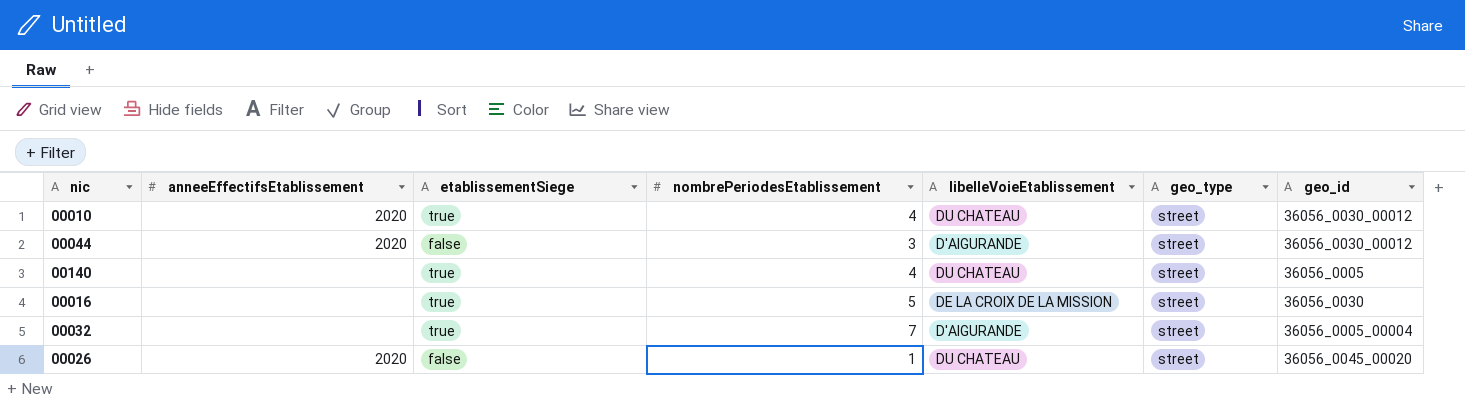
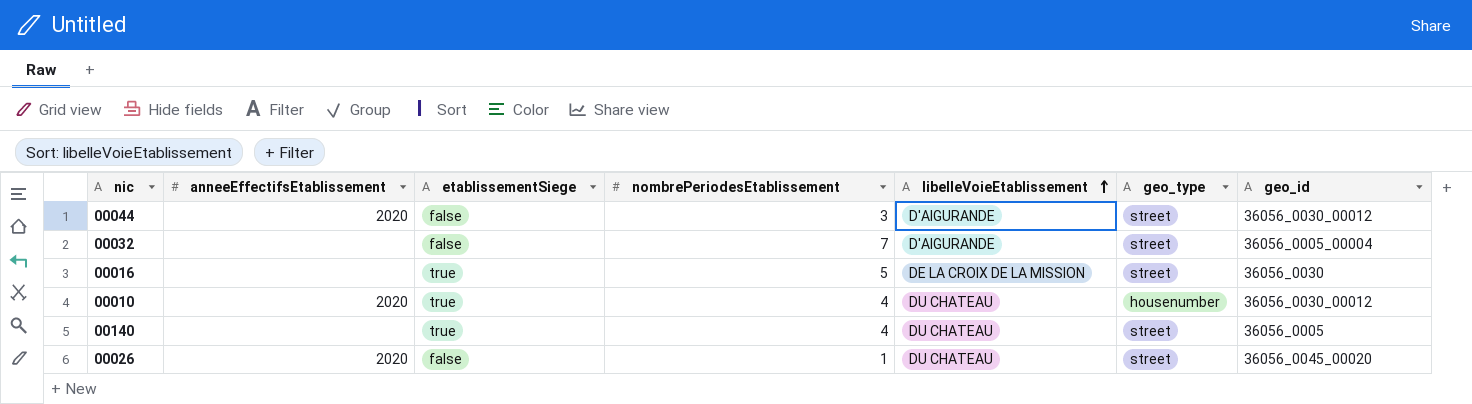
row order: none -> libelleVoieEtablissement ascending
00032 | etablissementSiege: true -> false
00010 | geo_type: street -> housenumber

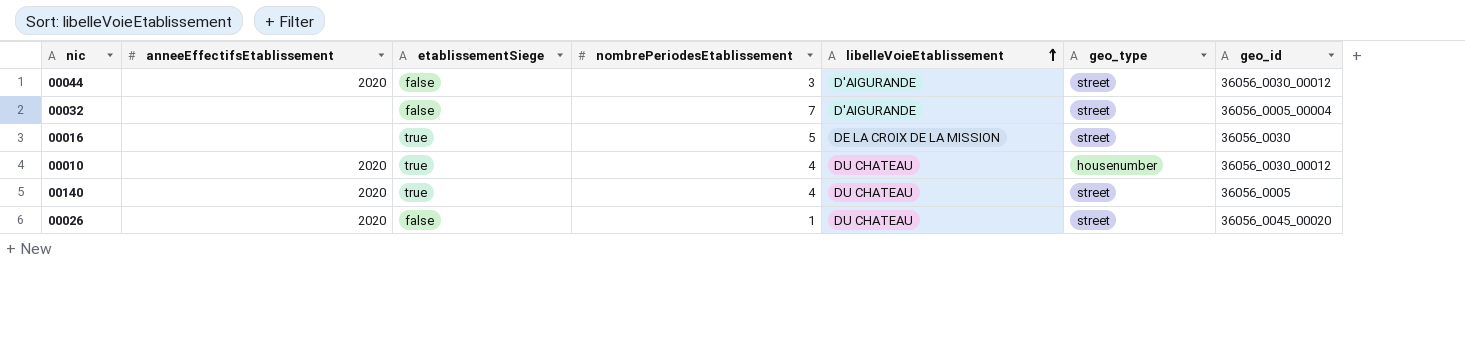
00140 | anneeEffectifsEtablissement: none -> 2020

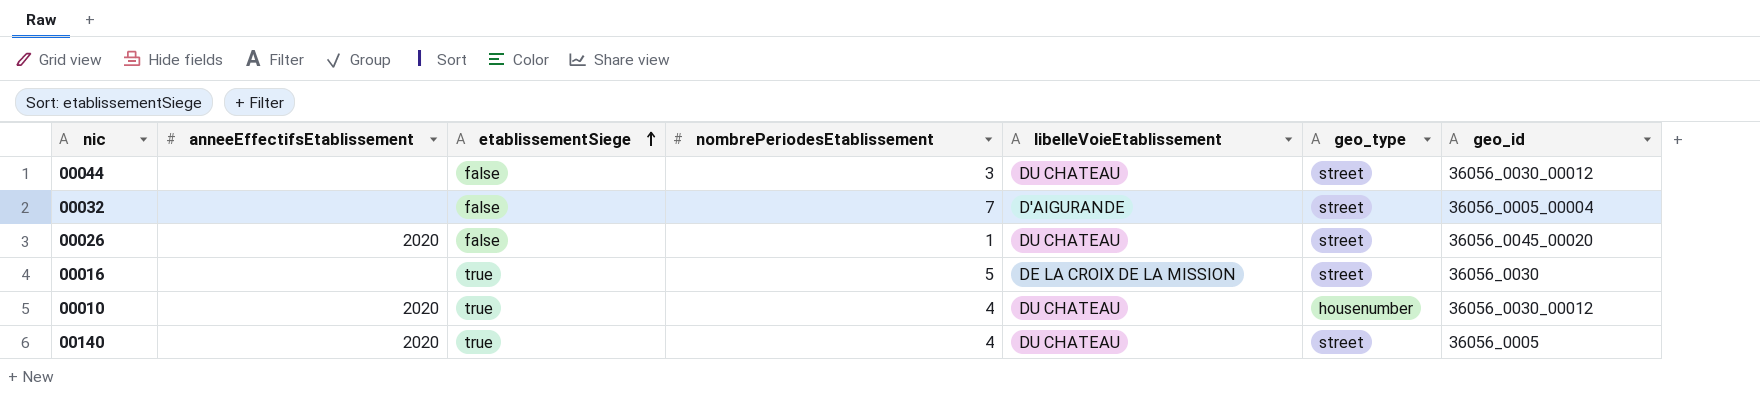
row order: libelleVoieEtablissement ascending -> etablissementSiege ascending
00044 | anneeEffectifsEtablissement: 2020 -> none
00044 | libelleVoieEtablissement: D'AIGURANDE -> DU CHATEAU

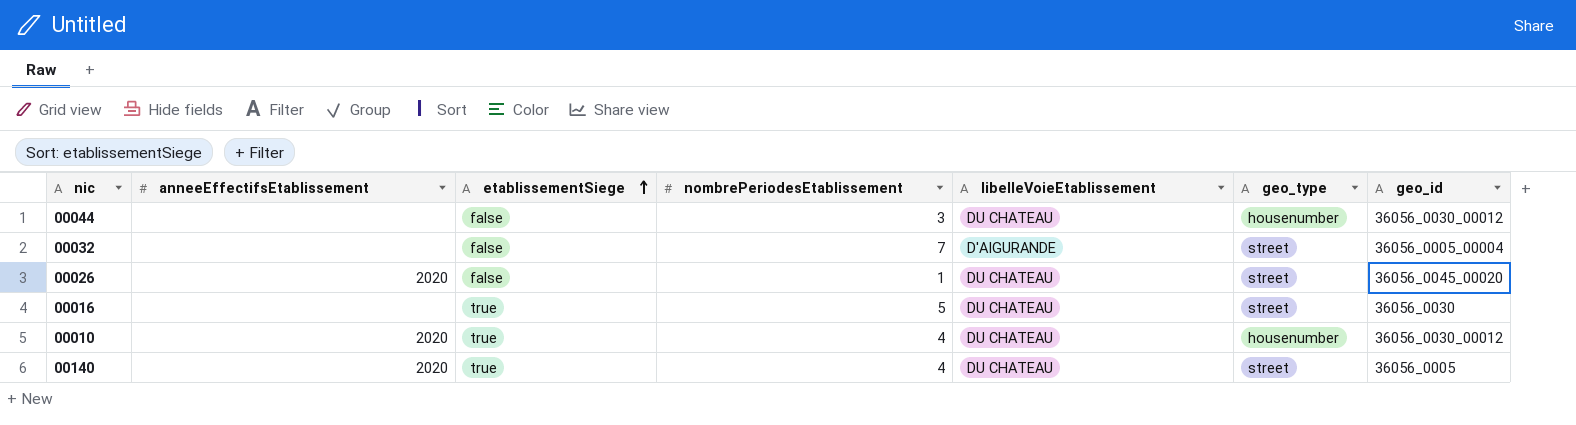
00044 | geo_type: street -> housenumber
00016 | libelleVoieEtablissement: DE LA CROIX DE LA MISSION -> DU CHATEAU

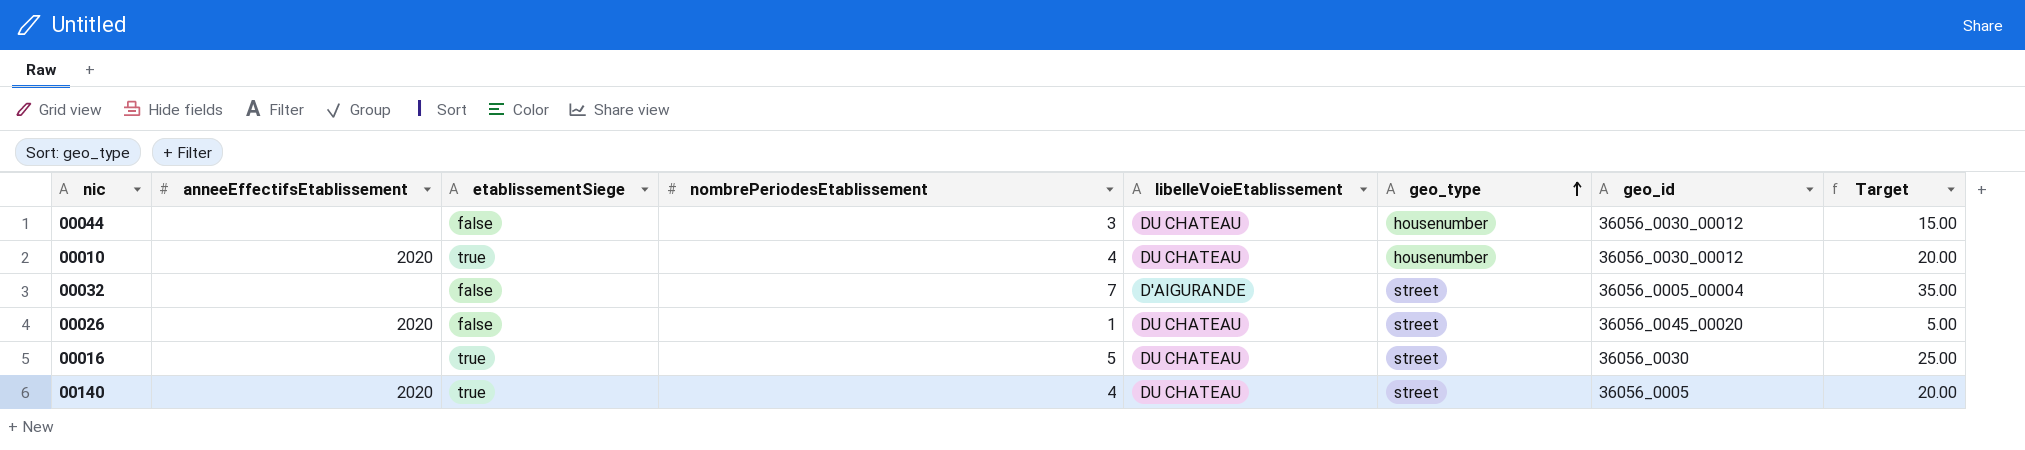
row order: etablissementSiege ascending -> geo_type ascending
column Target | formula: none -> [nombrePeriodesEtablissement] * 5

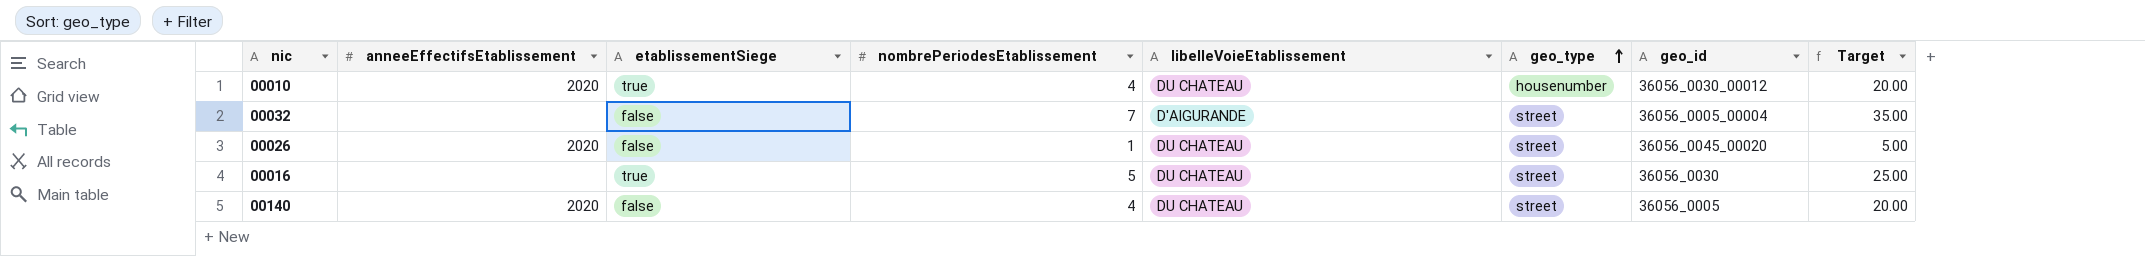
row 00044: none | false | 3 | DU CHATEAU | housenumber | 36056_0030_00012 | 15.00 -> none
00140 | etablissementSiege: true -> false

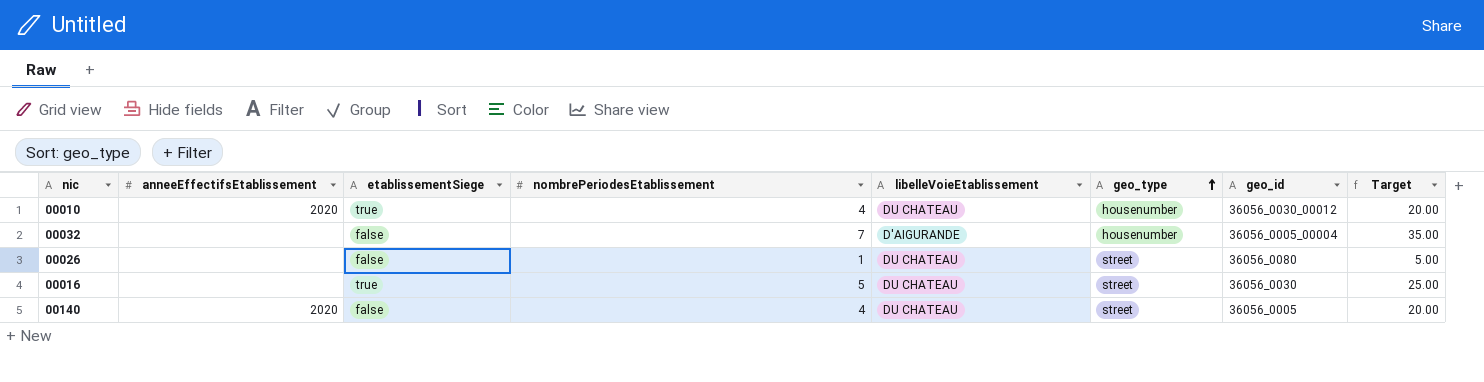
00032 | geo_type: street -> housenumber
00026 | anneeEffectifsEtablissement: 2020 -> none
00026 | geo_id: 36056_0045_00020 -> 36056_0080

